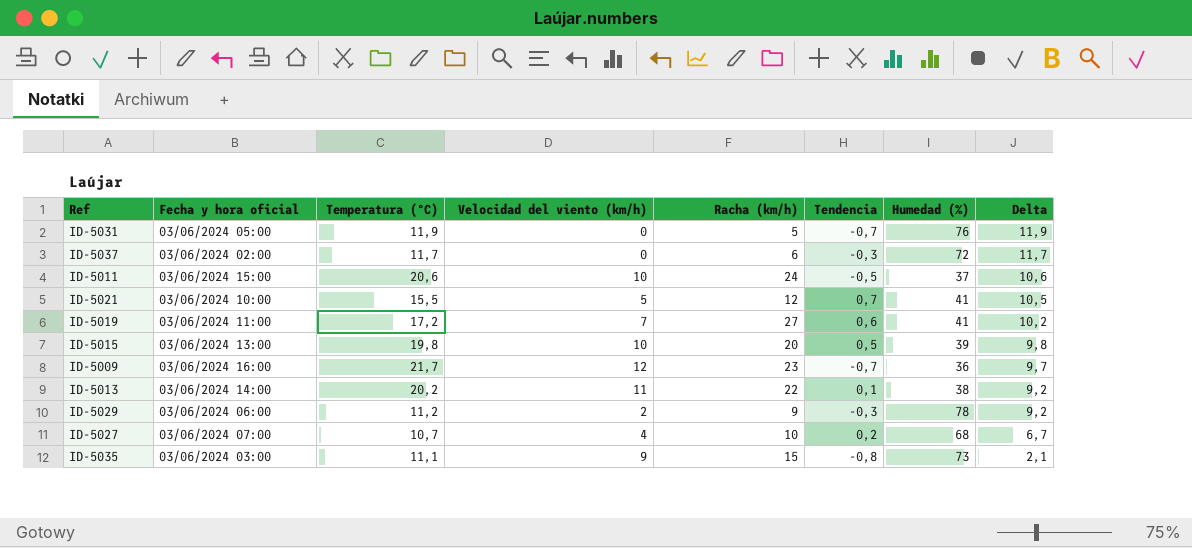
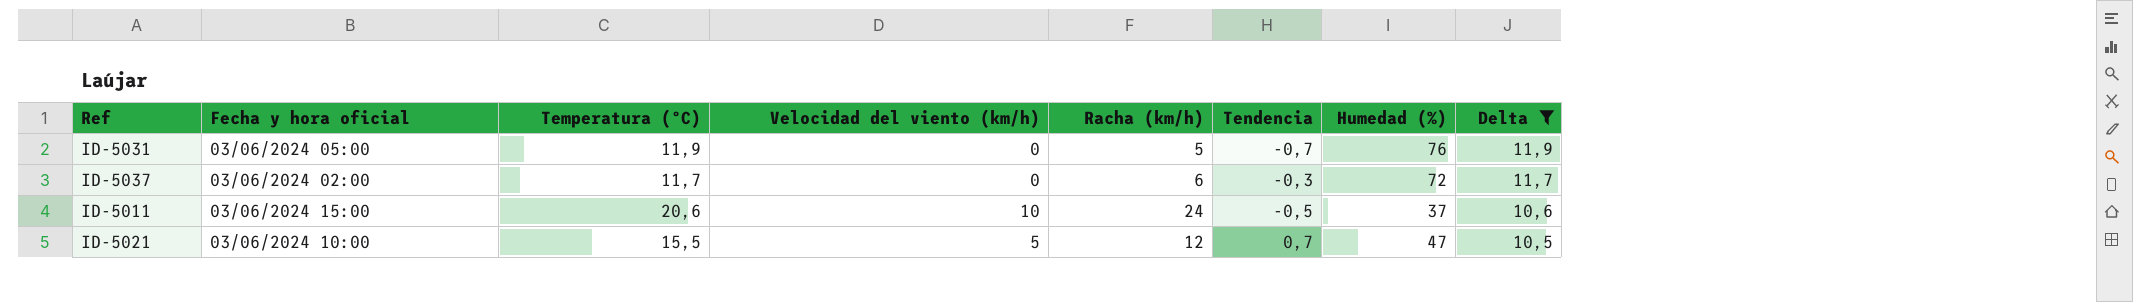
filter: none -> Delta >= 10,5
ID-5021 | Humedad (%): 41 -> 47

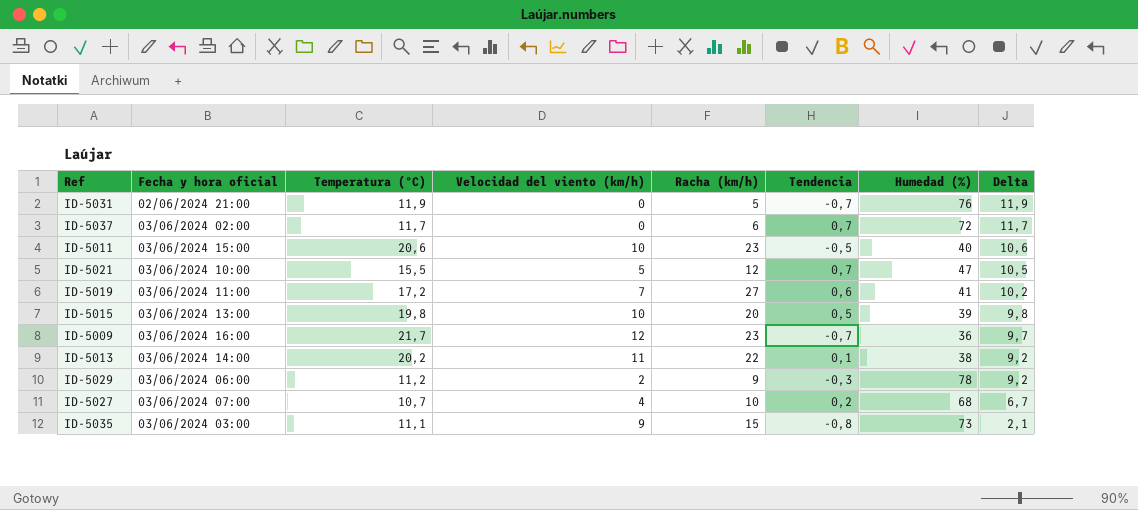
filter: Delta >= 10,5 -> none
ID-5031 | Fecha y hora oficial: 03/06/2024 05:00 -> 02/06/2024 21:00
ID-5037 | Tendencia: -0,3 -> 0,7
ID-5011 | Racha (km/h): 24 -> 23
ID-5011 | Humedad (%): 37 -> 40

